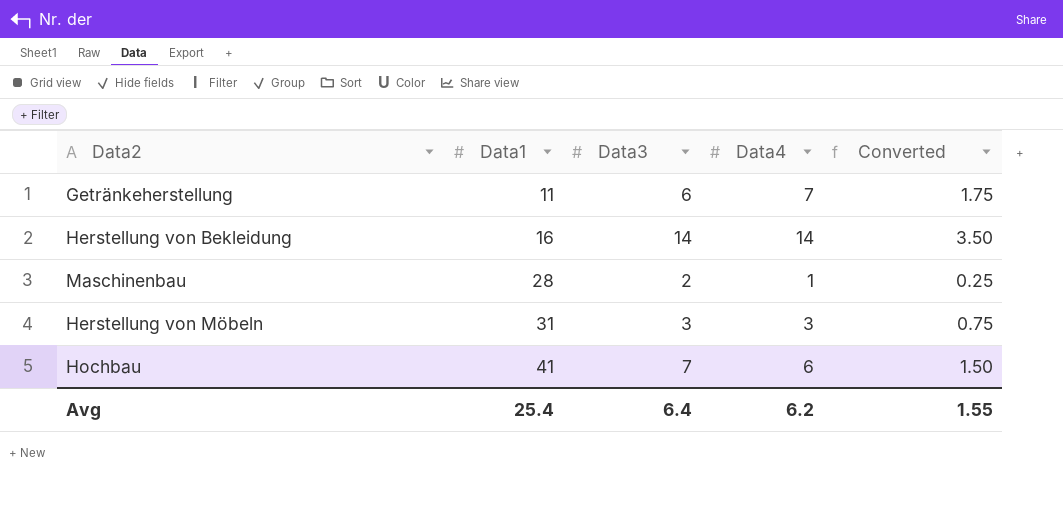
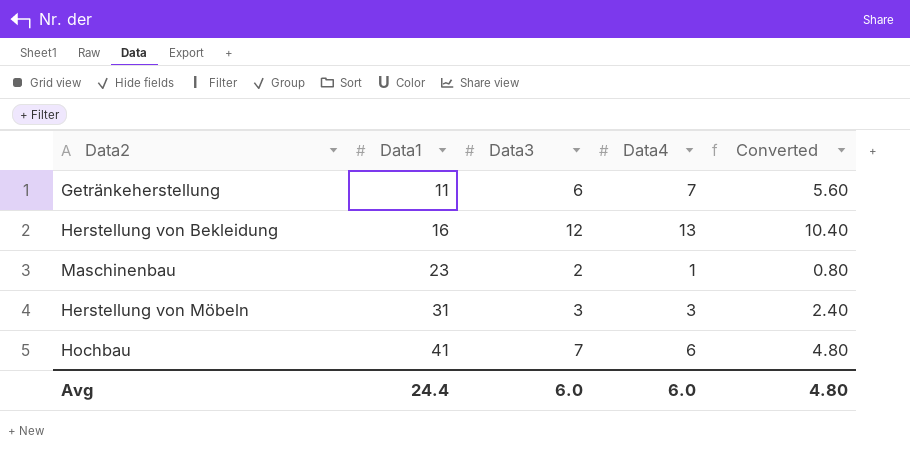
column Converted | formula: [Data4] * 0.25 -> [Data4] * 0.8
Herstellung von Bekleidung | Data3: 14 -> 12
Herstellung von Bekleidung | Data4: 14 -> 13
Maschinenbau | Data1: 28 -> 23
Avg | Data1: 25.4 -> 24.4
Avg | Data3: 6.4 -> 6.0
Avg | Data4: 6.2 -> 6.0
Avg | Converted: 1.55 -> 4.80

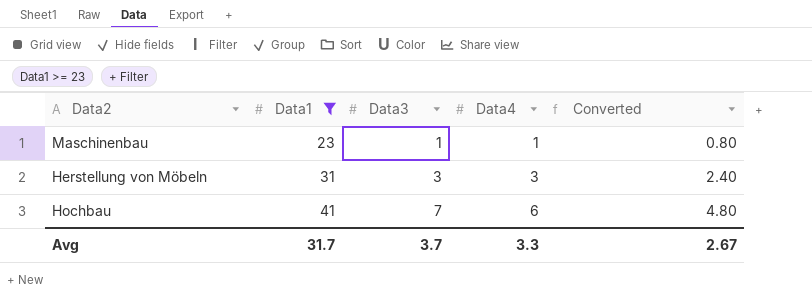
filter: none -> Data1 >= 23
Maschinenbau | Data3: 2 -> 1
Avg | Data1: 24.4 -> 31.7
Avg | Data3: 6.0 -> 3.7
Avg | Data4: 6.0 -> 3.3
Avg | Converted: 4.80 -> 2.67

